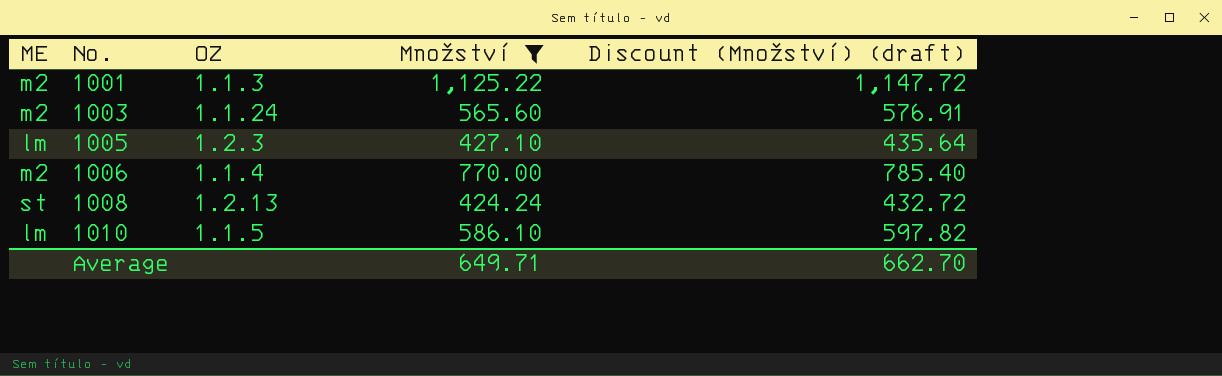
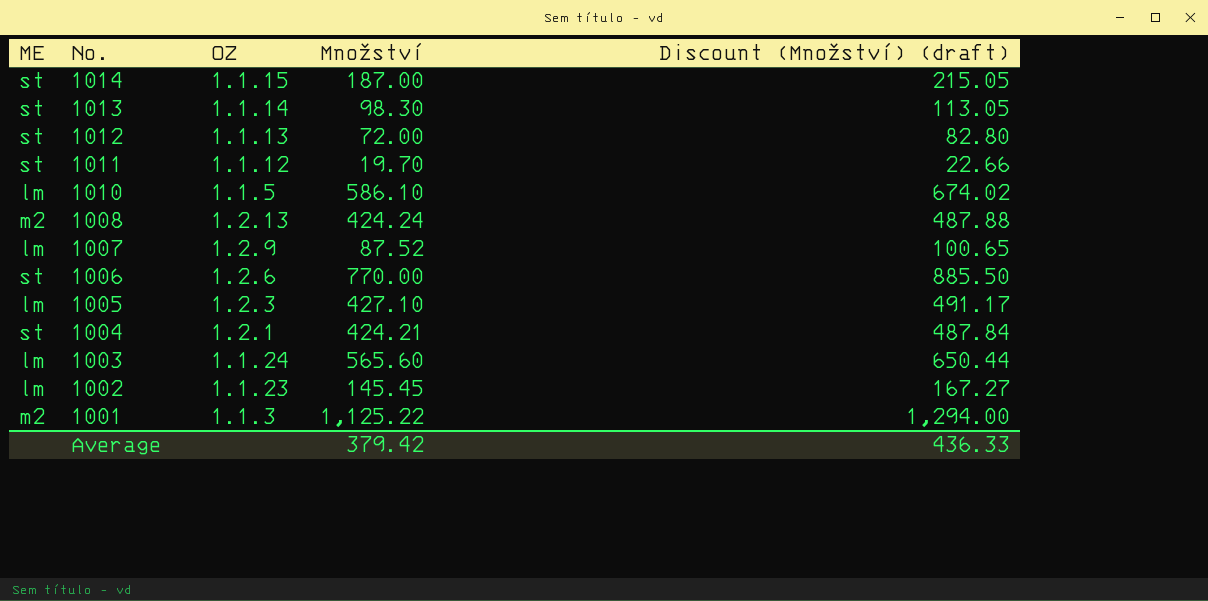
filter: Množství >= 424.24 -> none
row order: No. ascending -> No. descending
column Discount (Množství) (draft) | formula: [Množství] * 1.02 -> [Množství] * 1.15
1008 | ME: st -> m2
1006 | ME: m2 -> st
1006 | OZ: 1.1.4 -> 1.2.6
1003 | ME: m2 -> lm
Average | Množství: 649.71 -> 379.42
Average | Discount (Množství) (draft): 662.70 -> 436.33

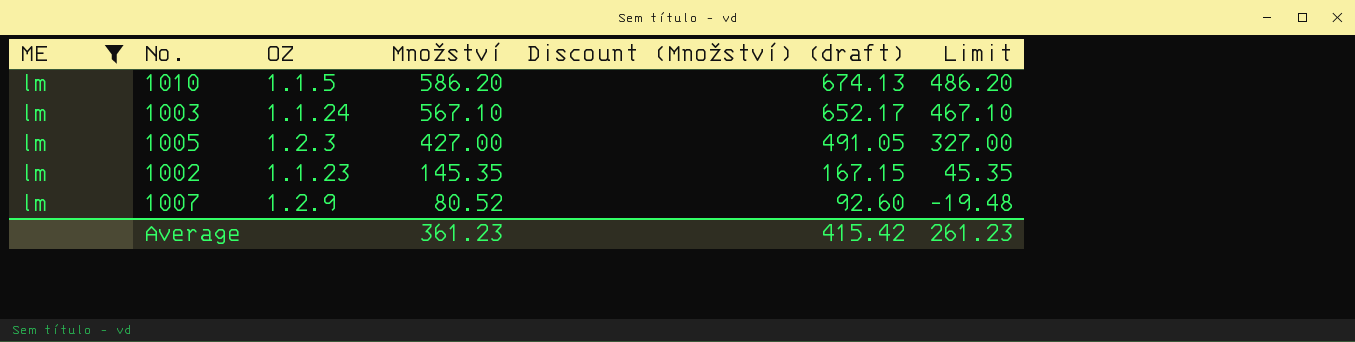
filter: none -> ME = lm
row order: No. descending -> Množství descending
column Limit | formula: none -> [Množství] - 100
1010 | Množství: 586.10 -> 586.20
1010 | Discount (Množství) (draft): 674.02 -> 674.13
1003 | Množství: 565.60 -> 567.10
1003 | Discount (Množství) (draft): 650.44 -> 652.17
1005 | Množství: 427.10 -> 427.00
1005 | Discount (Množství) (draft): 491.17 -> 491.05
1002 | Množství: 145.45 -> 145.35
1002 | Discount (Množství) (draft): 167.27 -> 167.15
1007 | Množství: 87.52 -> 80.52
1007 | Discount (Množství) (draft): 100.65 -> 92.60
Average | Množství: 379.42 -> 361.23
Average | Discount (Množství) (draft): 436.33 -> 415.42

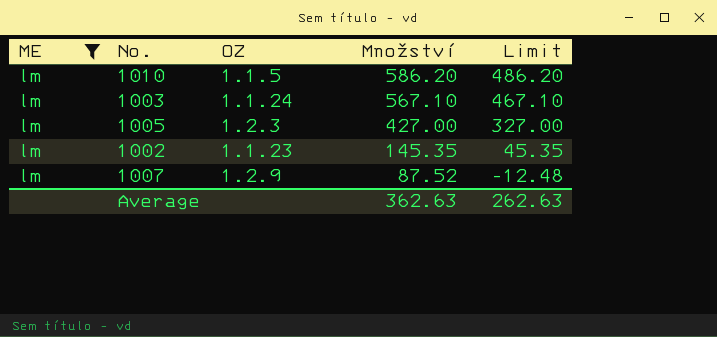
column Discount (Množství) (draft) | formula: [Množství] * 1.15 -> none
1007 | Množství: 80.52 -> 87.52
1007 | Limit: -19.48 -> -12.48
Average | Množství: 361.23 -> 362.63
Average | Limit: 261.23 -> 262.63

